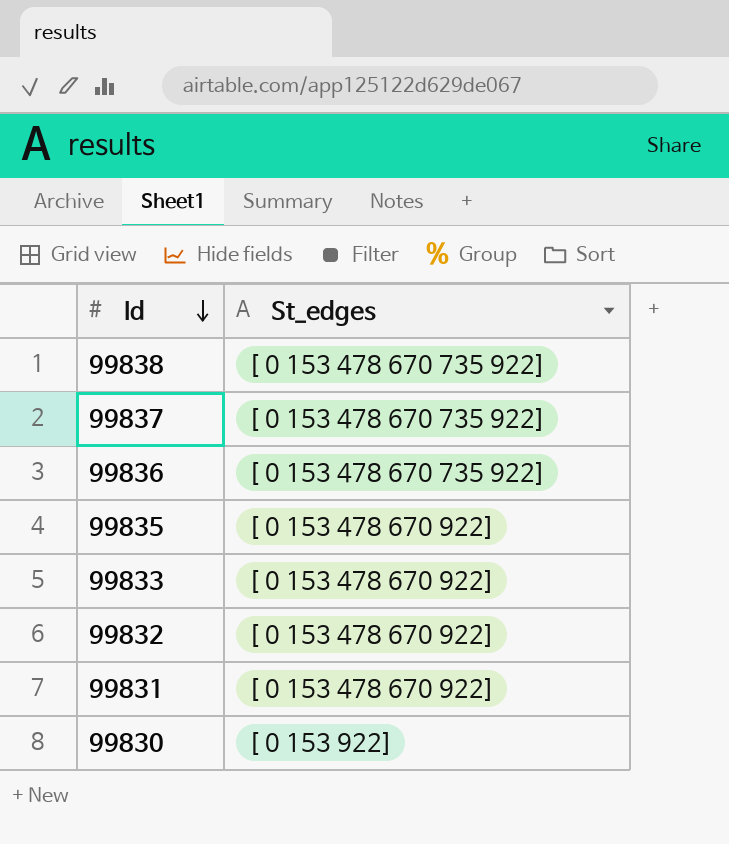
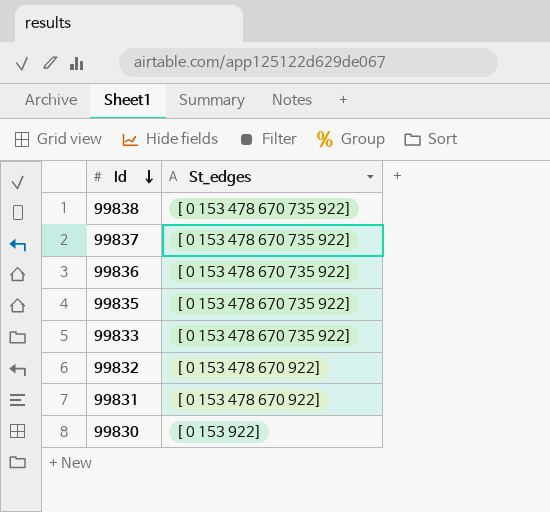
99835 | St_edges: [ 0 153 478 670 922] -> [ 0 153 478 670 735 922]
99833 | St_edges: [ 0 153 478 670 922] -> [ 0 153 478 670 735 922]

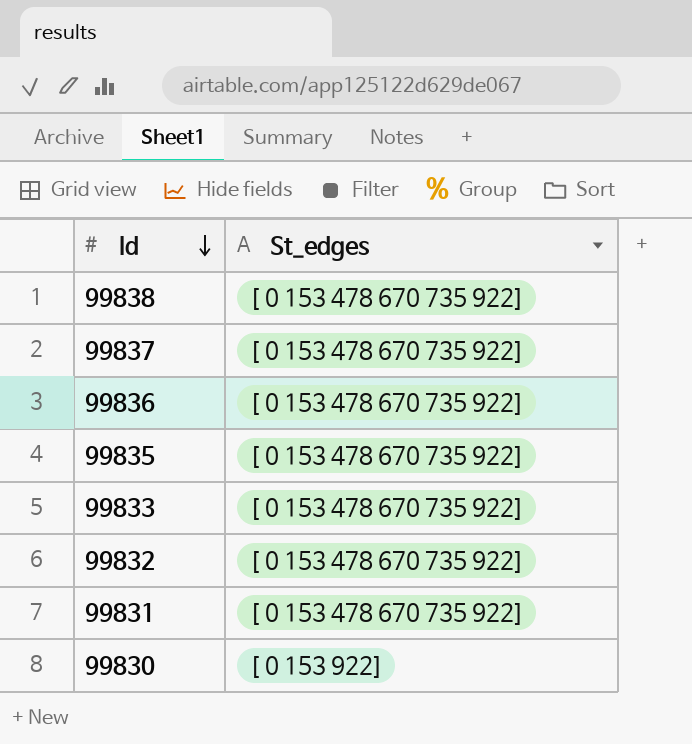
99832 | St_edges: [ 0 153 478 670 922] -> [ 0 153 478 670 735 922]
99831 | St_edges: [ 0 153 478 670 922] -> [ 0 153 478 670 735 922]

